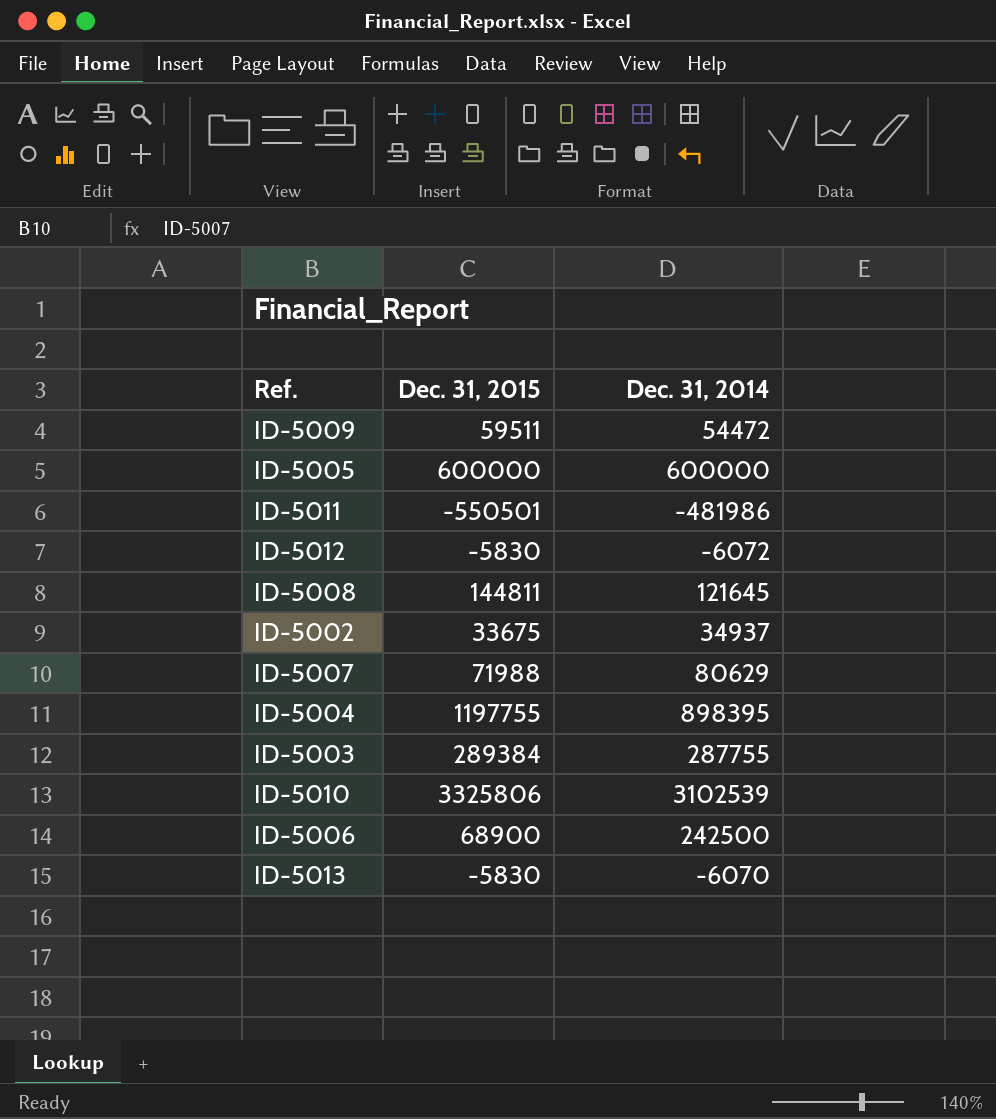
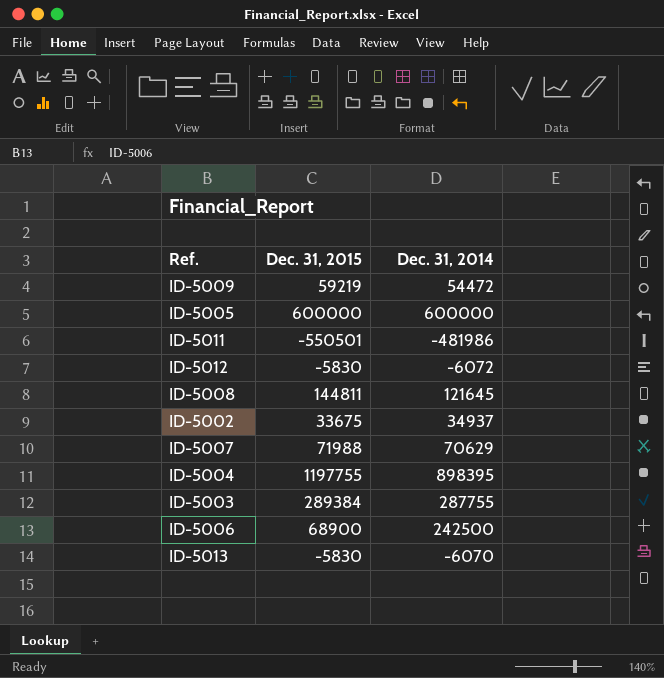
row ID-5010: 3325806 | 3102539 -> none
ID-5009 | Dec. 31, 2015: 59511 -> 59219
ID-5007 | Dec. 31, 2014: 80629 -> 70629

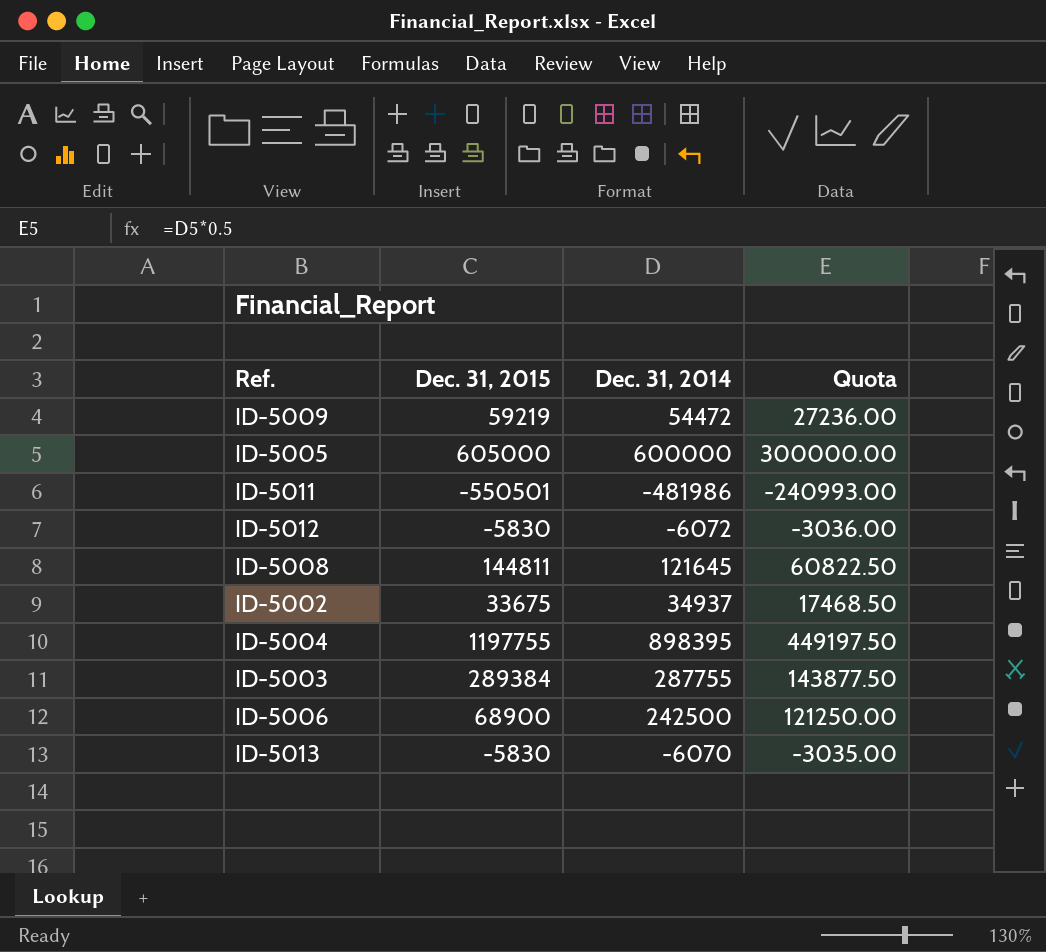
column Quota | formula: none -> [Dec. 31, 2014] * 0.5
row ID-5007: 71988 | 70629 -> none
ID-5005 | Dec. 31, 2015: 600000 -> 605000

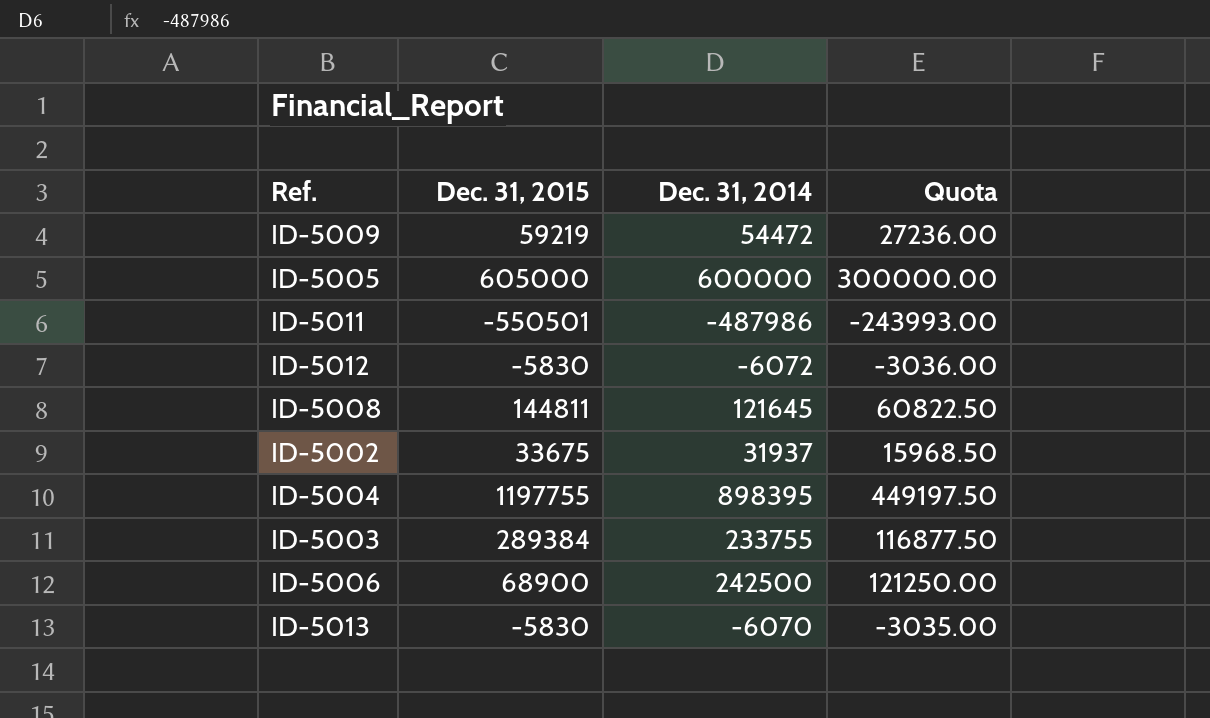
ID-5011 | Dec. 31, 2014: -481986 -> -487986
ID-5011 | Quota: -240993.00 -> -243993.00
ID-5002 | Dec. 31, 2014: 34937 -> 31937
ID-5002 | Quota: 17468.50 -> 15968.50
ID-5003 | Dec. 31, 2014: 287755 -> 233755
ID-5003 | Quota: 143877.50 -> 116877.50

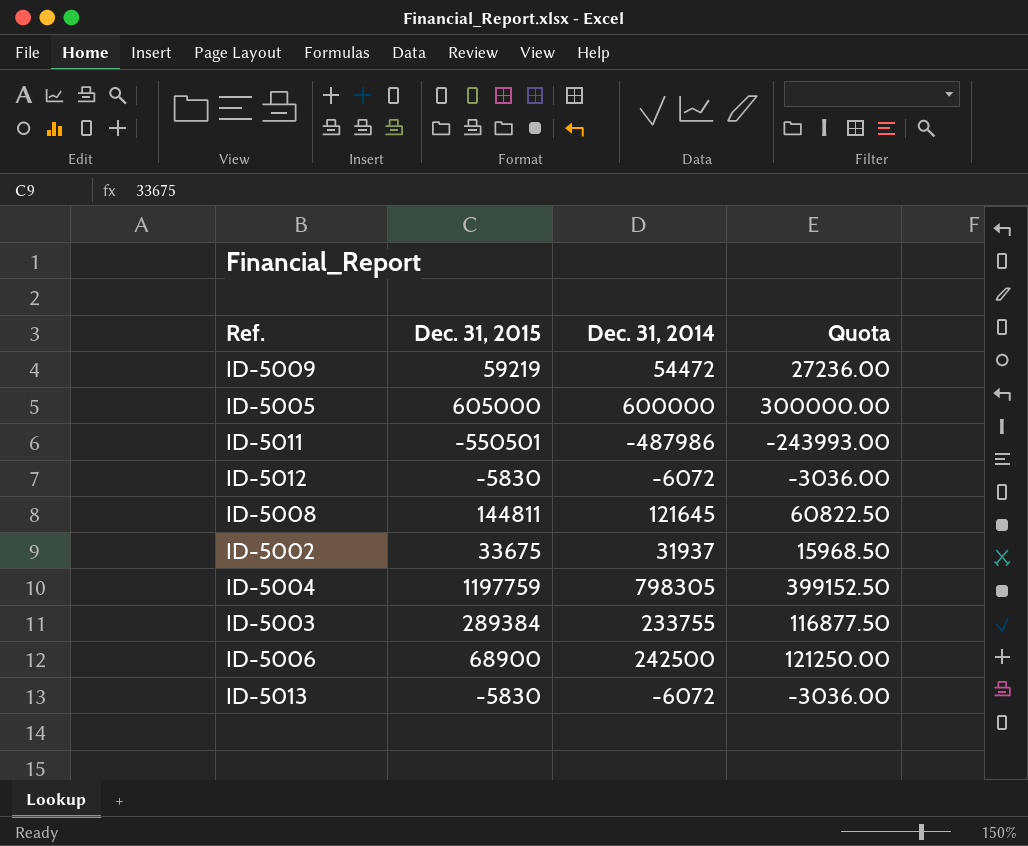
ID-5004 | Dec. 31, 2015: 1197755 -> 1197759
ID-5004 | Dec. 31, 2014: 898395 -> 798305
ID-5004 | Quota: 449197.50 -> 399152.50
ID-5013 | Dec. 31, 2014: -6070 -> -6072
ID-5013 | Quota: -3035.00 -> -3036.00

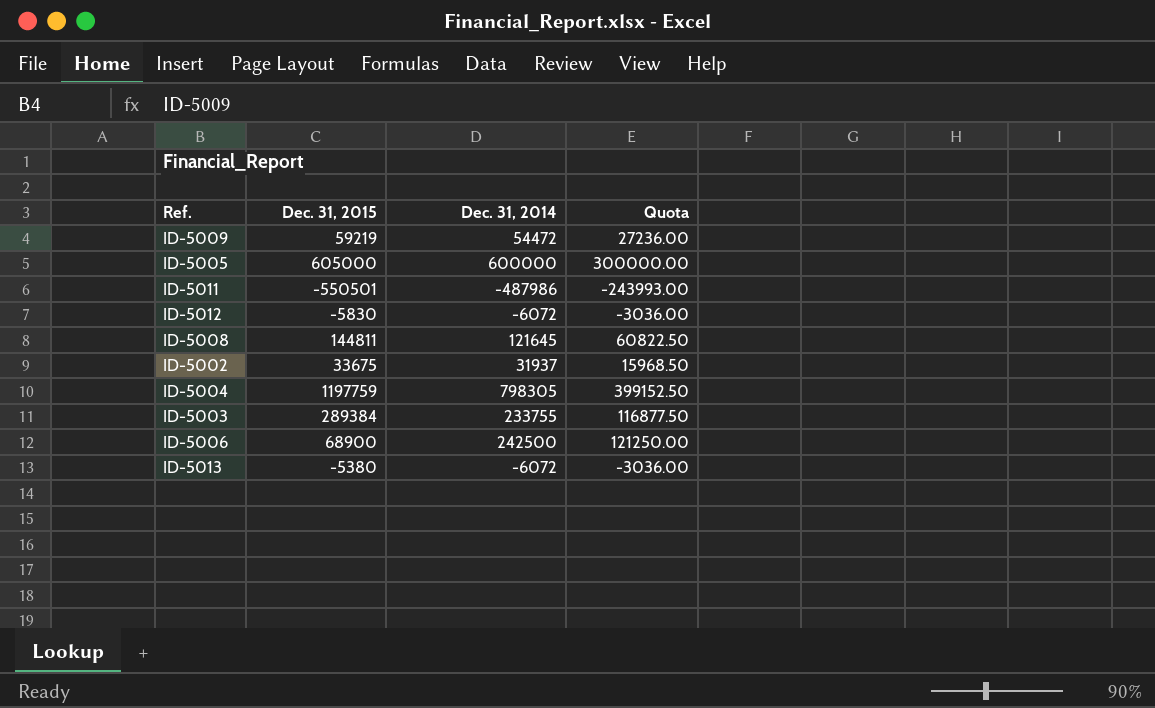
ID-5013 | Dec. 31, 2015: -5830 -> -5380

